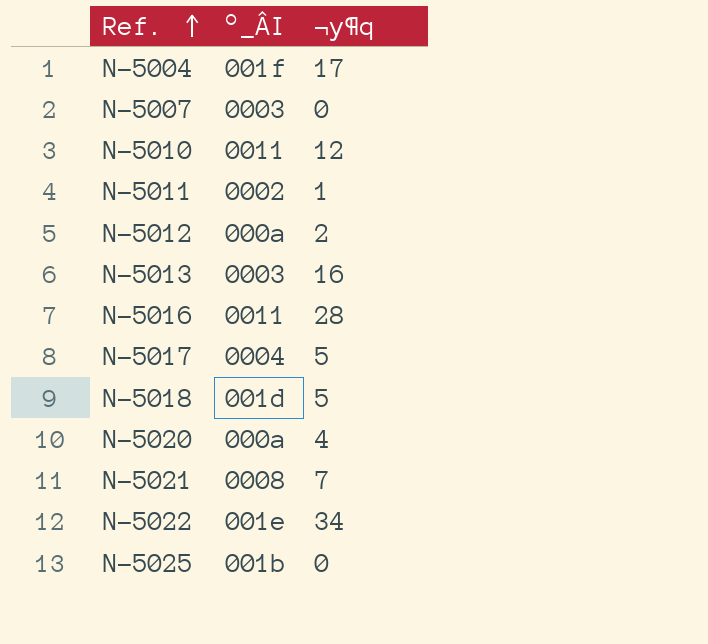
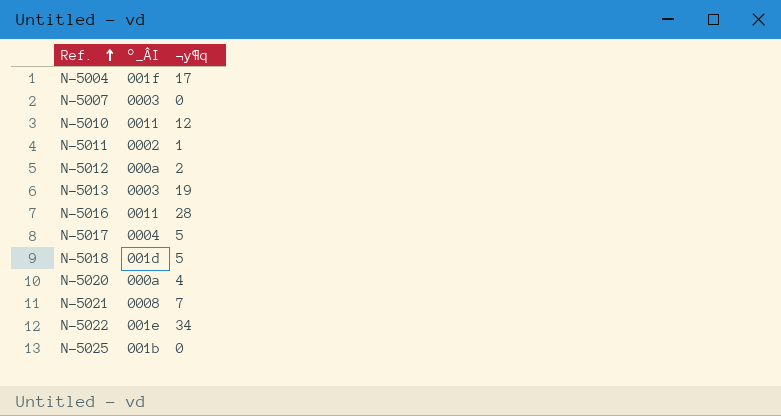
N-5013 | ¬y¶q: 16 -> 19

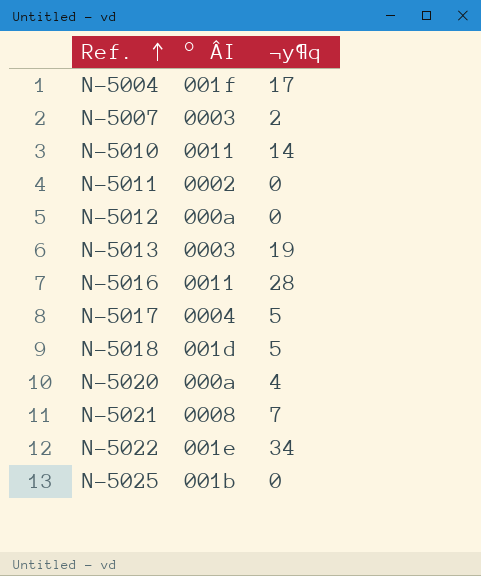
column name: °_ÂI -> ° ÂI
N-5007 | ¬y¶q: 0 -> 2
N-5010 | ¬y¶q: 12 -> 14
N-5011 | ¬y¶q: 1 -> 0
N-5012 | ¬y¶q: 2 -> 0

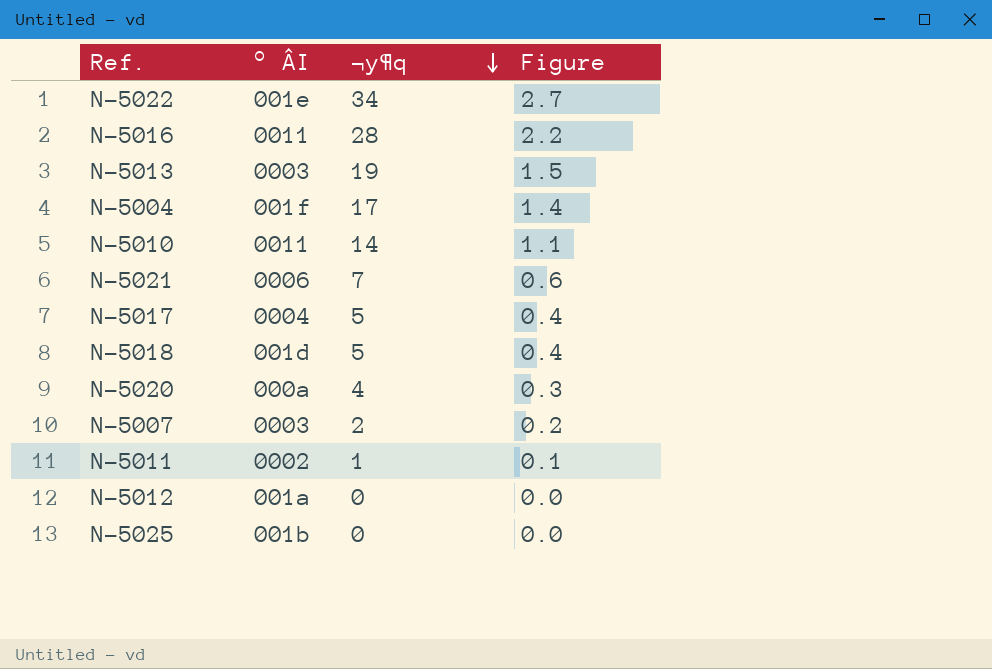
row order: Ref. ascending -> ¬y¶q descending
column Figure | formula: none -> [¬y¶q] * 0.08
N-5021 | ° ÂI: 0008 -> 0006
N-5011 | ¬y¶q: 0 -> 1
N-5012 | ° ÂI: 000a -> 001a

